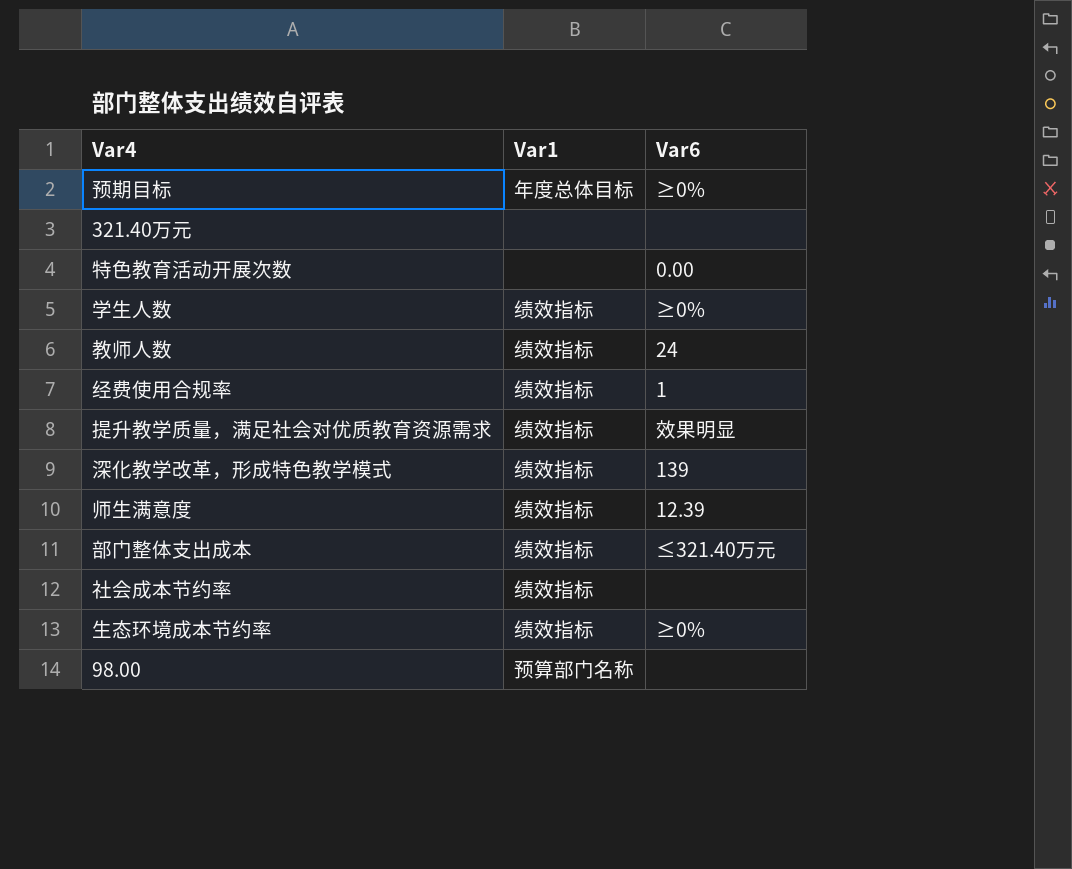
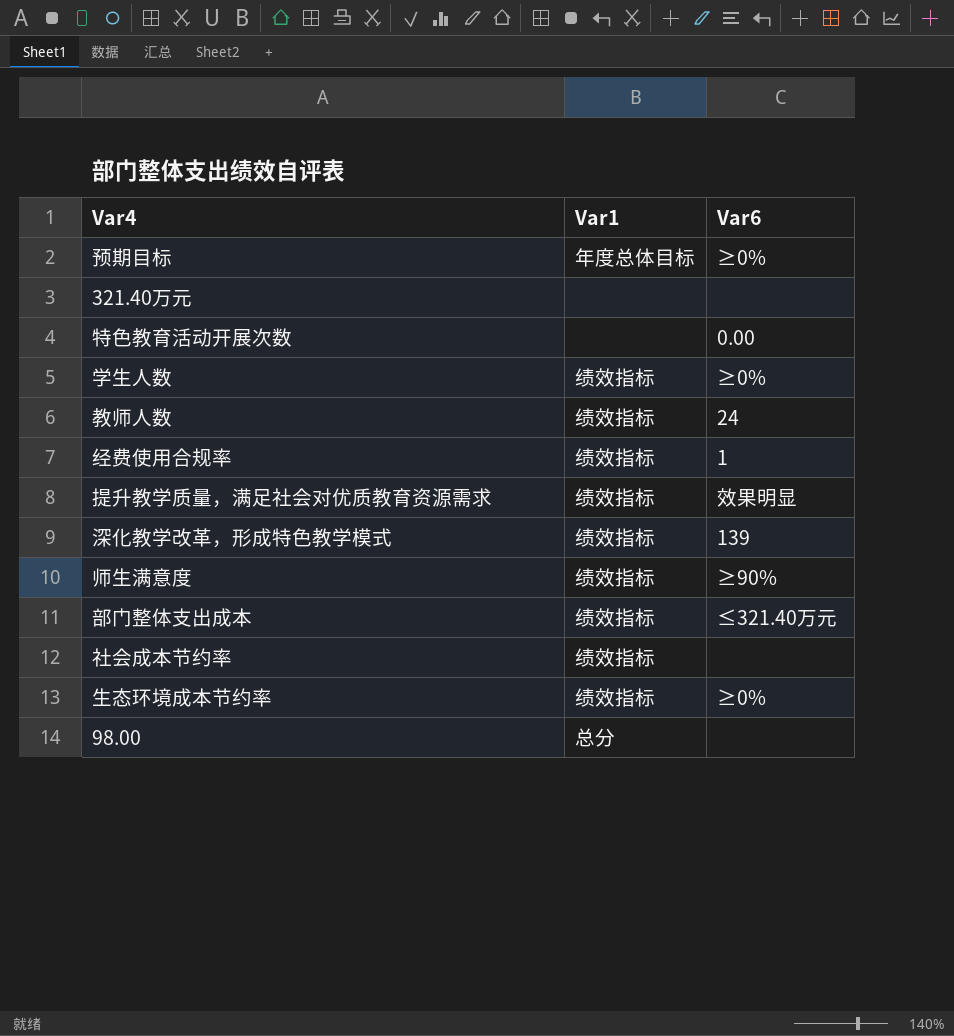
师生满意度 | Var6: 12.39 -> ≥90%
98.00 | Var1: 预算部门名称 -> 总分

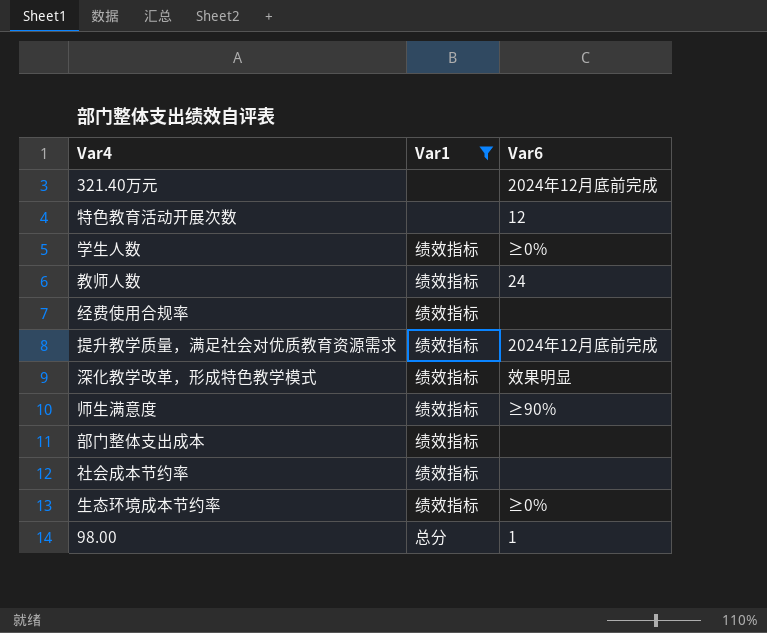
filter: none -> Var1 != 年度总体目标
321.40万元 | Var6: none -> 2024年12月底前完成
特色教育活动开展次数 | Var6: 0.00 -> 12
经费使用合规率 | Var6: 1 -> none
提升教学质量，满足社会对优质教育资源需求 | Var6: 效果明显 -> 2024年12月底前完成
深化教学改革，形成特色教学模式 | Var6: 139 -> 效果明显
部门整体支出成本 | Var6: ≤321.40万元 -> none
98.00 | Var6: none -> 1

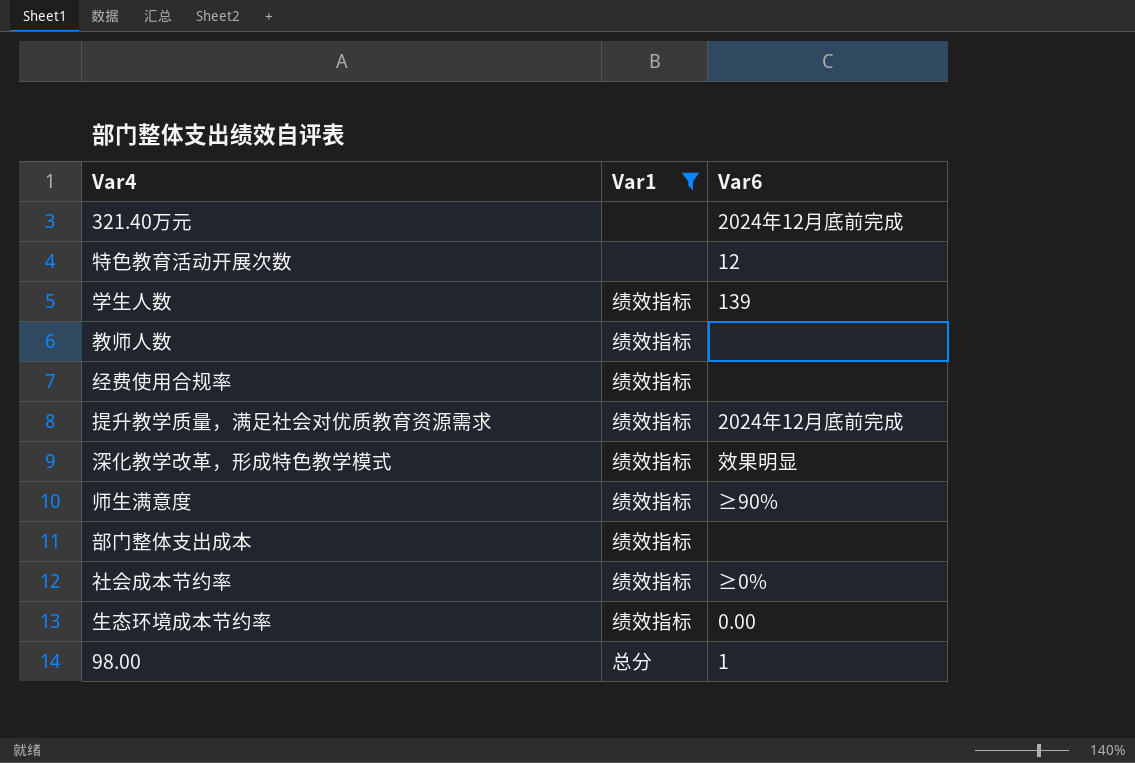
学生人数 | Var6: ≥0% -> 139
教师人数 | Var6: 24 -> none
社会成本节约率 | Var6: none -> ≥0%
生态环境成本节约率 | Var6: ≥0% -> 0.00

